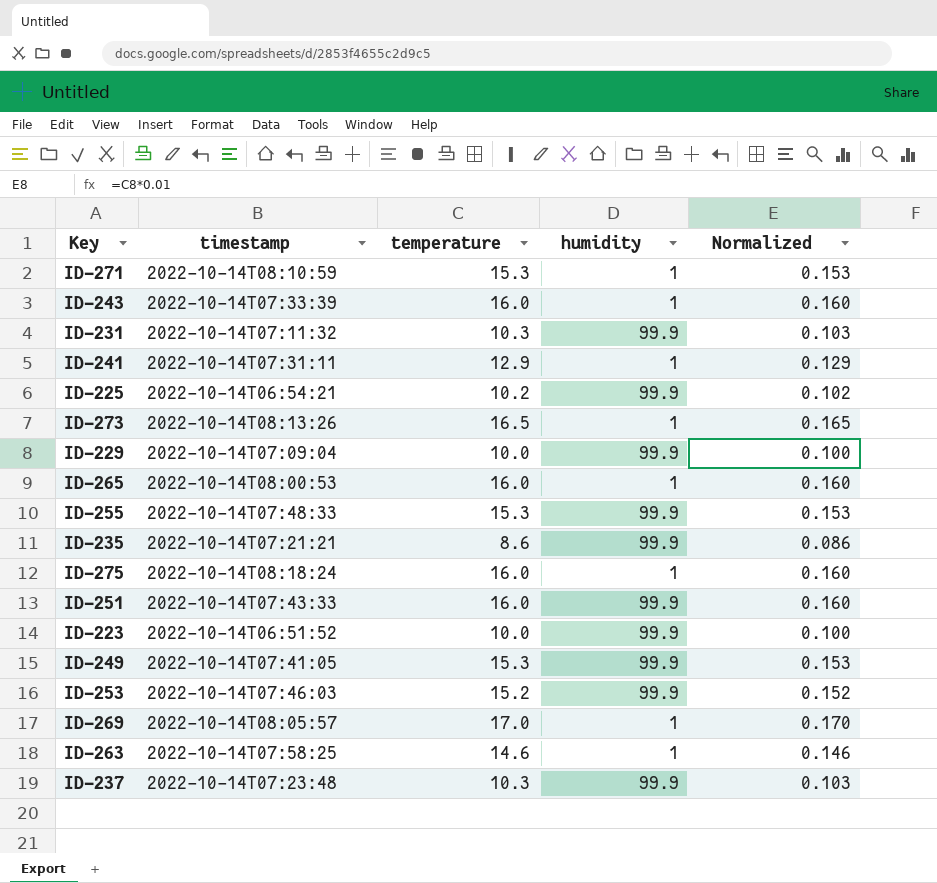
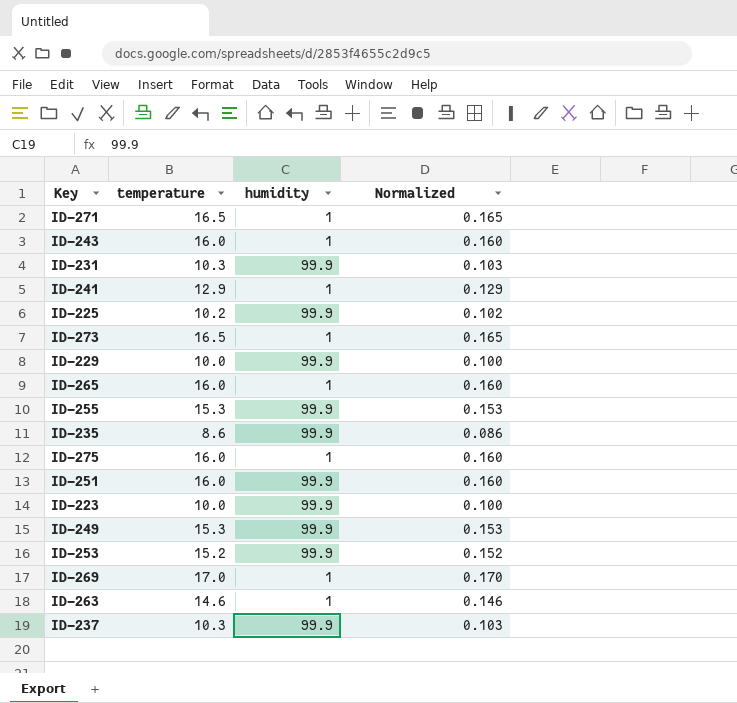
column timestamp | position: 2 -> none
ID-271 | temperature: 15.3 -> 16.5
ID-271 | Normalized: 0.153 -> 0.165

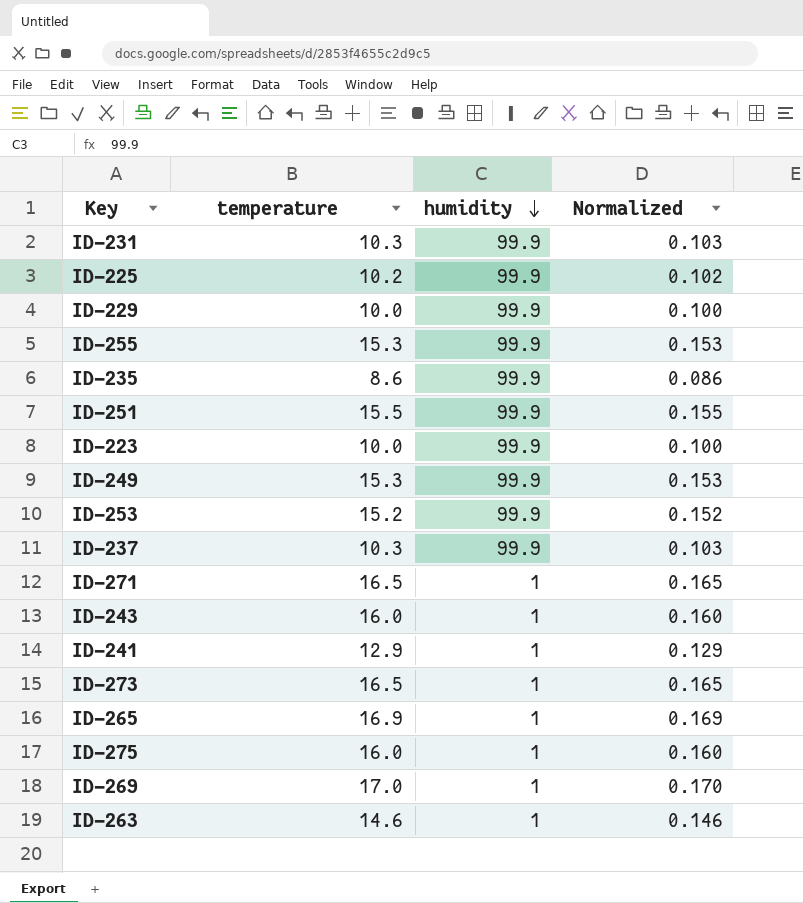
row order: none -> humidity descending
ID-251 | temperature: 16.0 -> 15.5
ID-251 | Normalized: 0.160 -> 0.155
ID-265 | temperature: 16.0 -> 16.9
ID-265 | Normalized: 0.160 -> 0.169

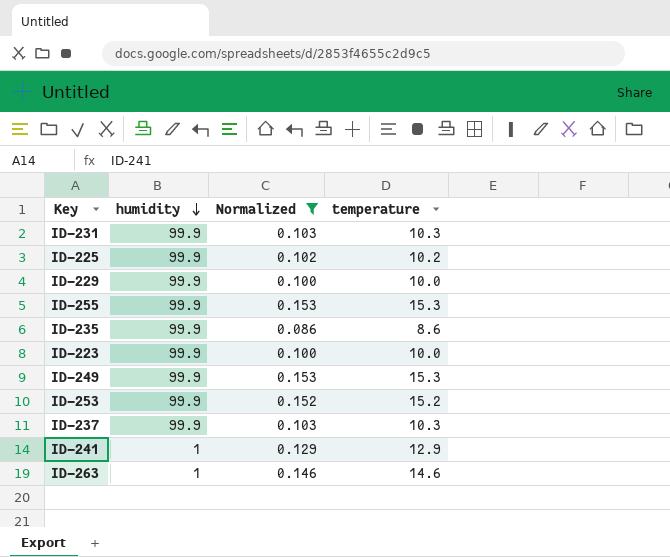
filter: none -> Normalized <= 0.153
column temperature | position: 2 -> 4

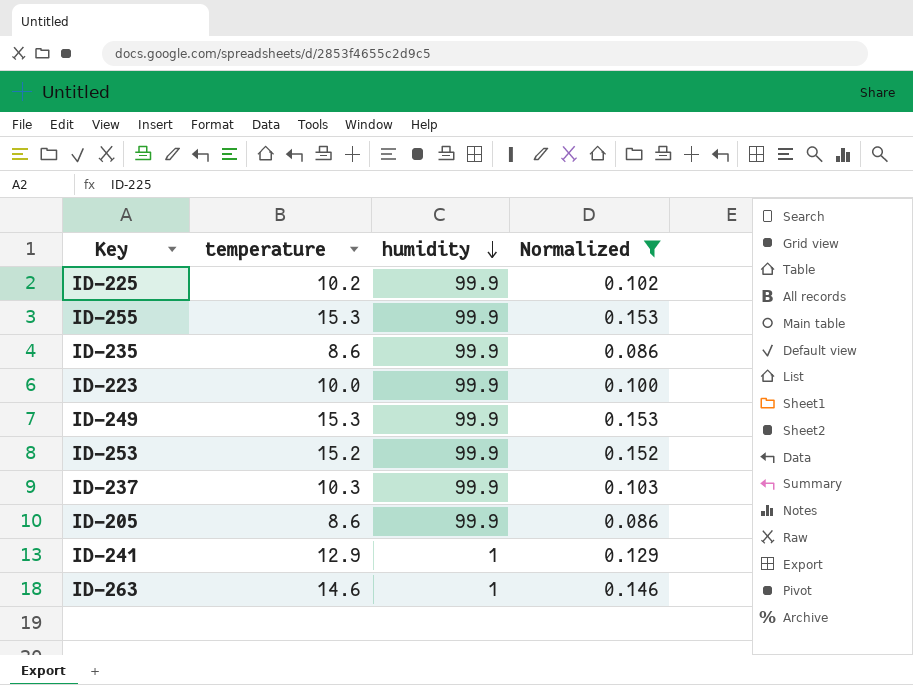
column temperature | position: 4 -> 2
row ID-231: 99.9 | 0.103 | 10.3 -> none
row ID-229: 99.9 | 0.100 | 10.0 -> none
row ID-205: none -> 8.6 | 99.9 | 0.086

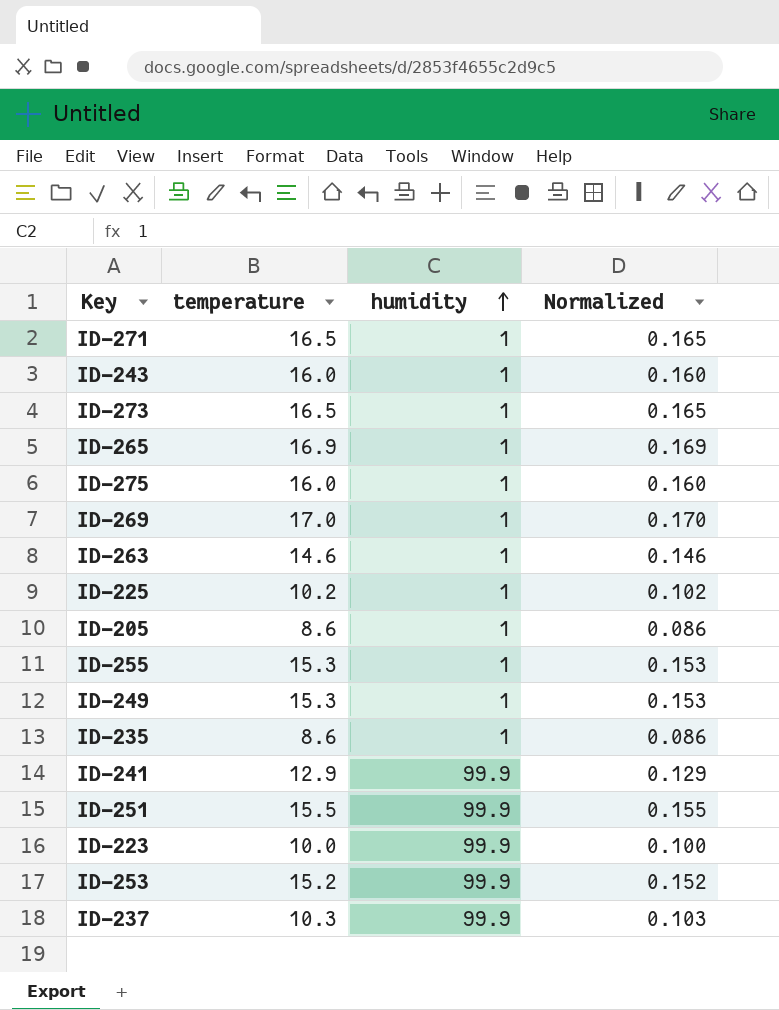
filter: Normalized <= 0.153 -> none
row order: humidity descending -> humidity ascending
ID-225 | humidity: 99.9 -> 1
ID-205 | humidity: 99.9 -> 1
ID-255 | humidity: 99.9 -> 1
ID-249 | humidity: 99.9 -> 1
ID-235 | humidity: 99.9 -> 1
ID-241 | humidity: 1 -> 99.9

